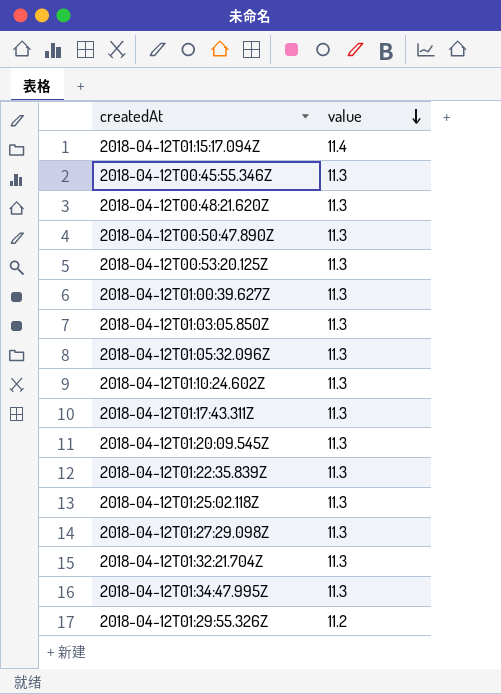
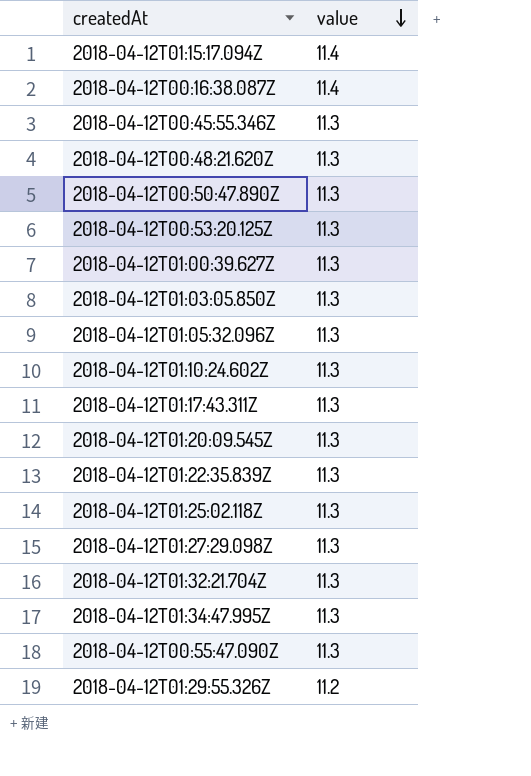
row 2018-04-12T00:16:38.087Z: none -> 11.4
row 2018-04-12T00:55:47.090Z: none -> 11.3

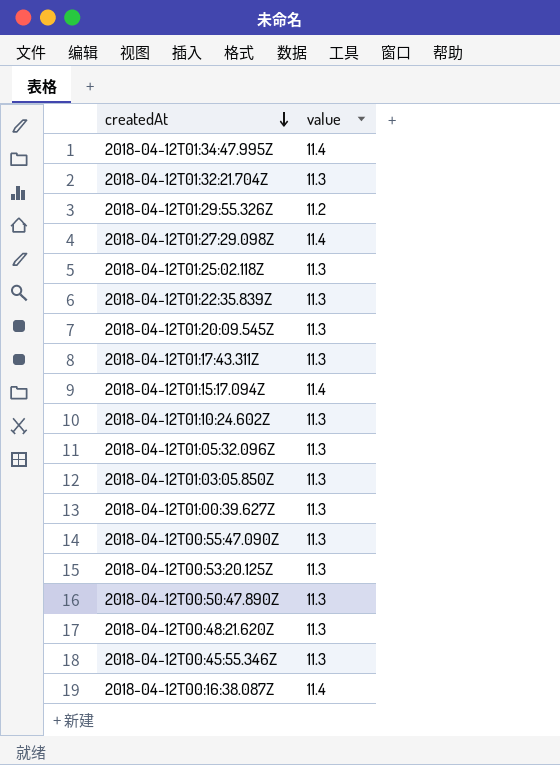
row order: value descending -> createdAt descending
2018-04-12T01:34:47.995Z | value: 11.3 -> 11.4
2018-04-12T01:27:29.098Z | value: 11.3 -> 11.4

